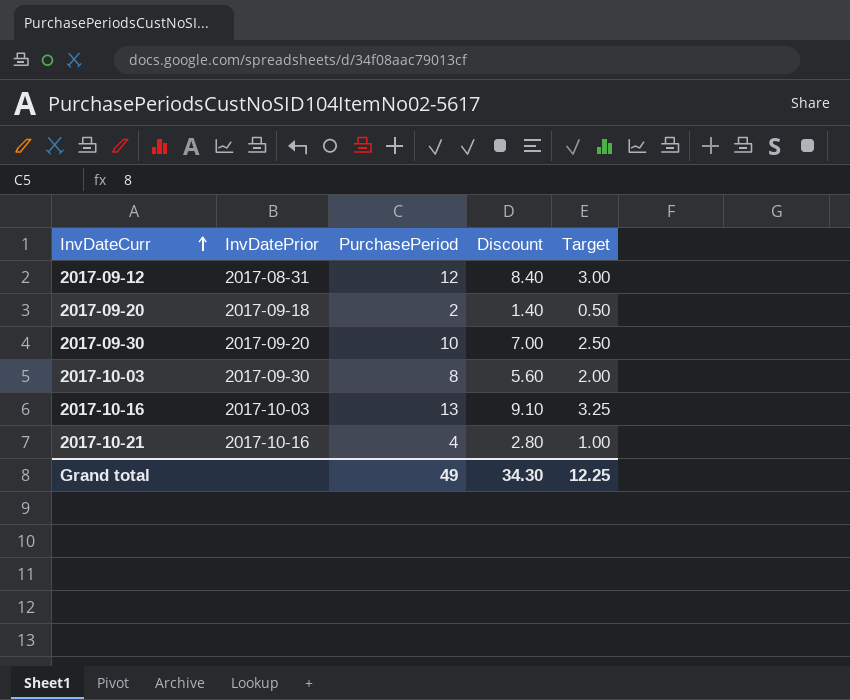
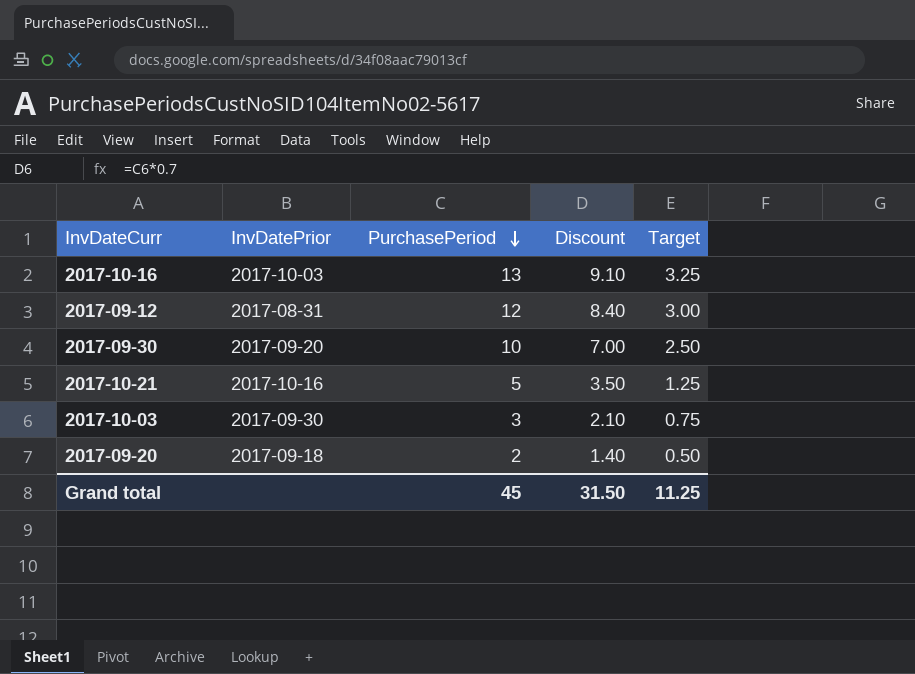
row order: InvDateCurr ascending -> PurchasePeriod descending
2017-10-21 | PurchasePeriod: 4 -> 5
2017-10-21 | Discount: 2.80 -> 3.50
2017-10-21 | Target: 1.00 -> 1.25
2017-10-03 | PurchasePeriod: 8 -> 3
2017-10-03 | Discount: 5.60 -> 2.10
2017-10-03 | Target: 2.00 -> 0.75
Grand total | PurchasePeriod: 49 -> 45
Grand total | Discount: 34.30 -> 31.50
Grand total | Target: 12.25 -> 11.25

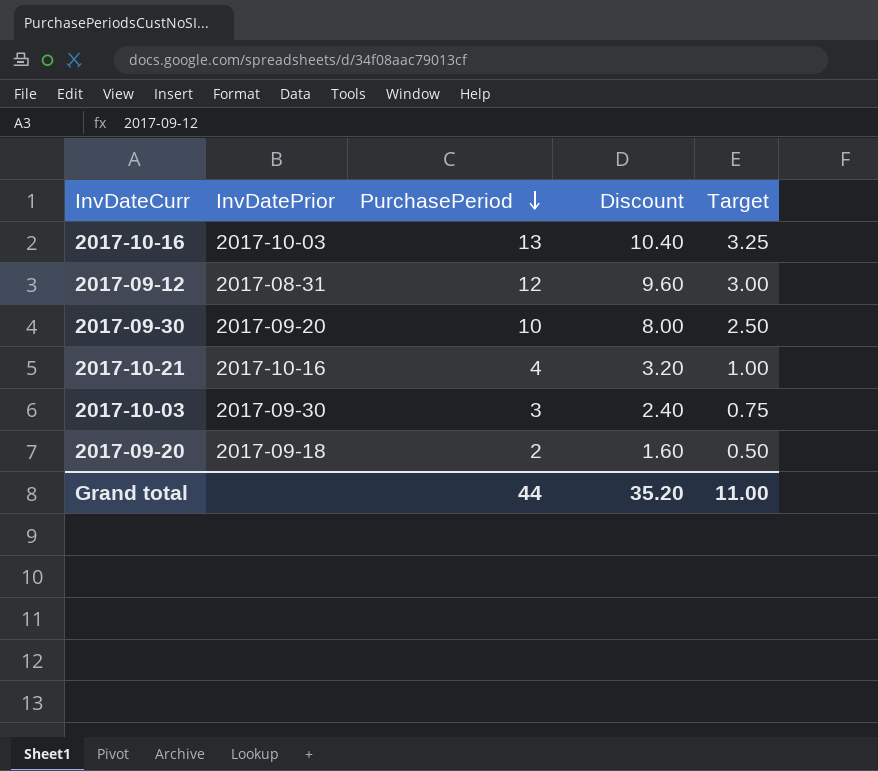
column Discount | formula: [PurchasePeriod] * 0.7 -> [PurchasePeriod] * 0.8
2017-10-21 | PurchasePeriod: 5 -> 4
2017-10-21 | Target: 1.25 -> 1.00
Grand total | PurchasePeriod: 45 -> 44
Grand total | Discount: 31.50 -> 35.20
Grand total | Target: 11.25 -> 11.00

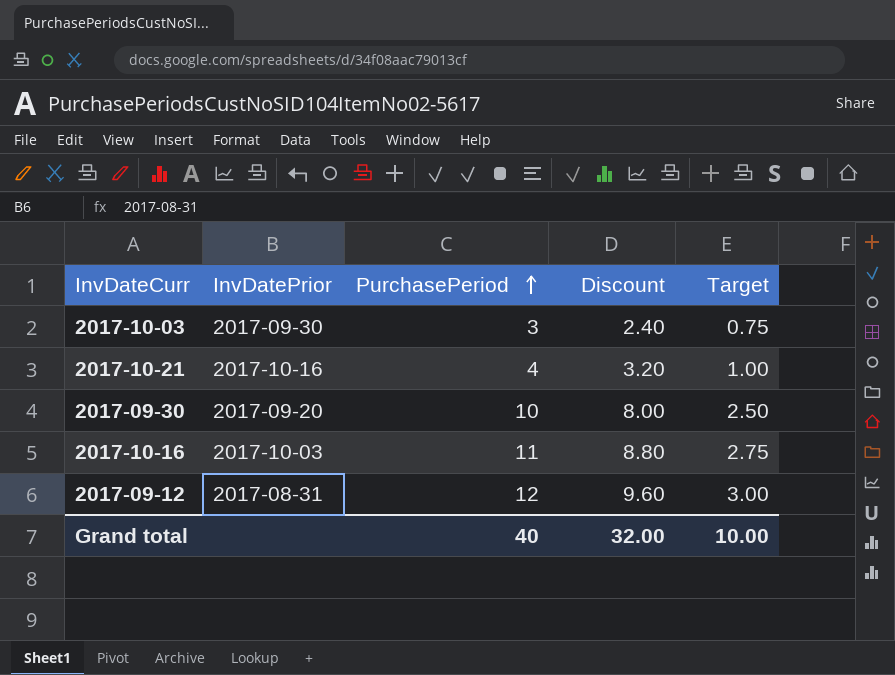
row order: PurchasePeriod descending -> PurchasePeriod ascending
row 2017-09-20: 2017-09-18 | 2 | 1.60 | 0.50 -> none
2017-10-16 | PurchasePeriod: 13 -> 11
2017-10-16 | Discount: 10.40 -> 8.80
2017-10-16 | Target: 3.25 -> 2.75
Grand total | PurchasePeriod: 44 -> 40
Grand total | Discount: 35.20 -> 32.00
Grand total | Target: 11.00 -> 10.00

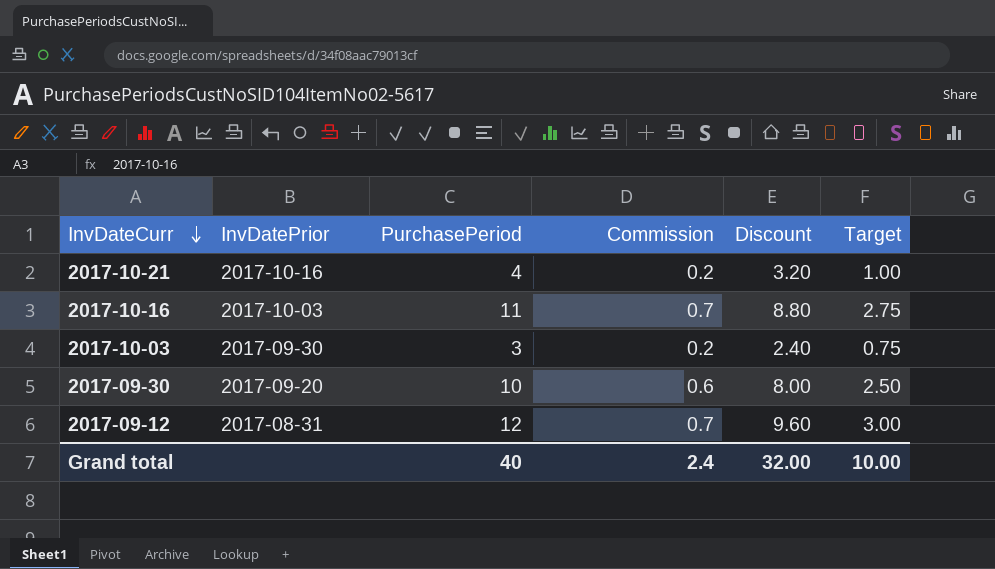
row order: PurchasePeriod ascending -> InvDateCurr descending
column Commission | formula: none -> [PurchasePeriod] * 0.06

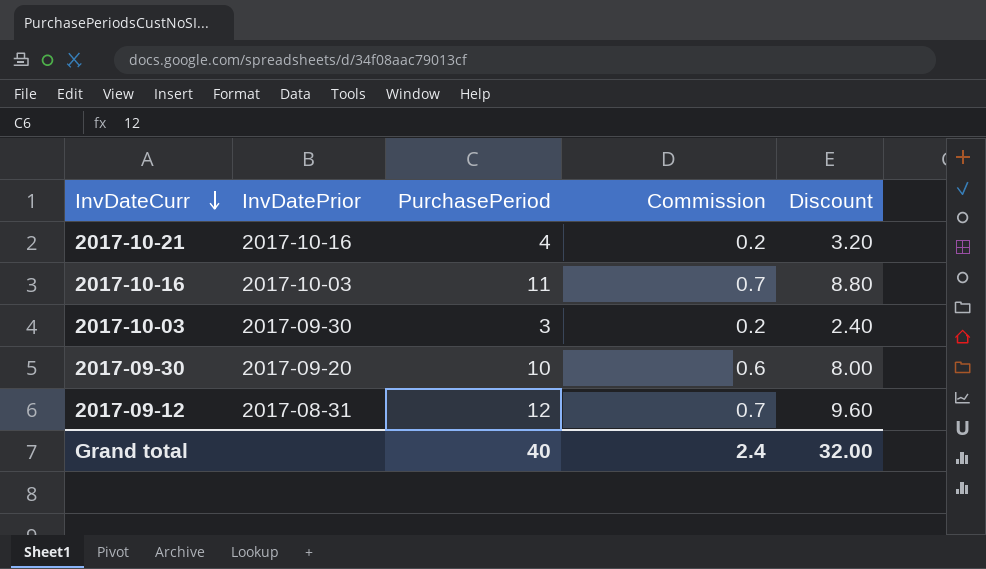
column Target | formula: [PurchasePeriod] * 0.25 -> none

